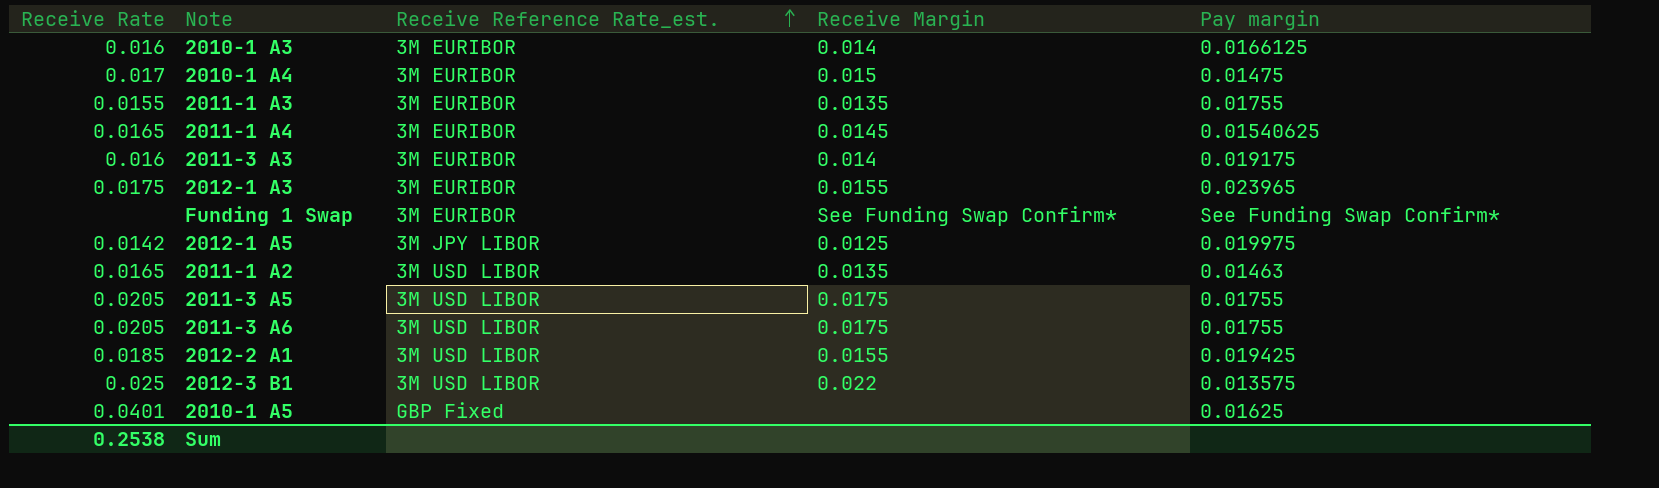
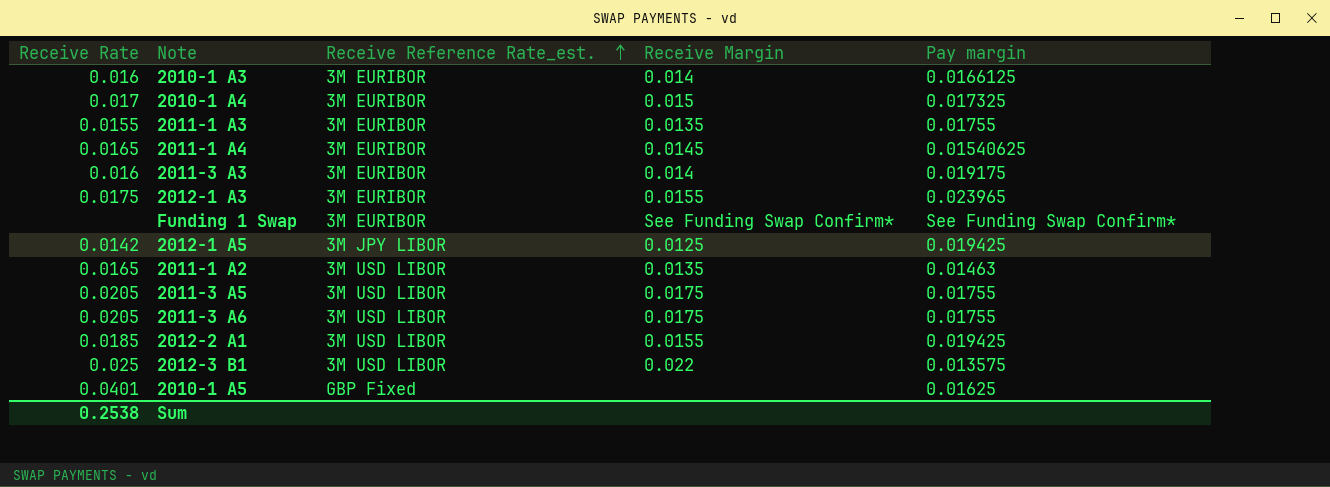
2010-1 A4 | Pay margin: 0.01475 -> 0.017325
2012-1 A5 | Pay margin: 0.019975 -> 0.019425

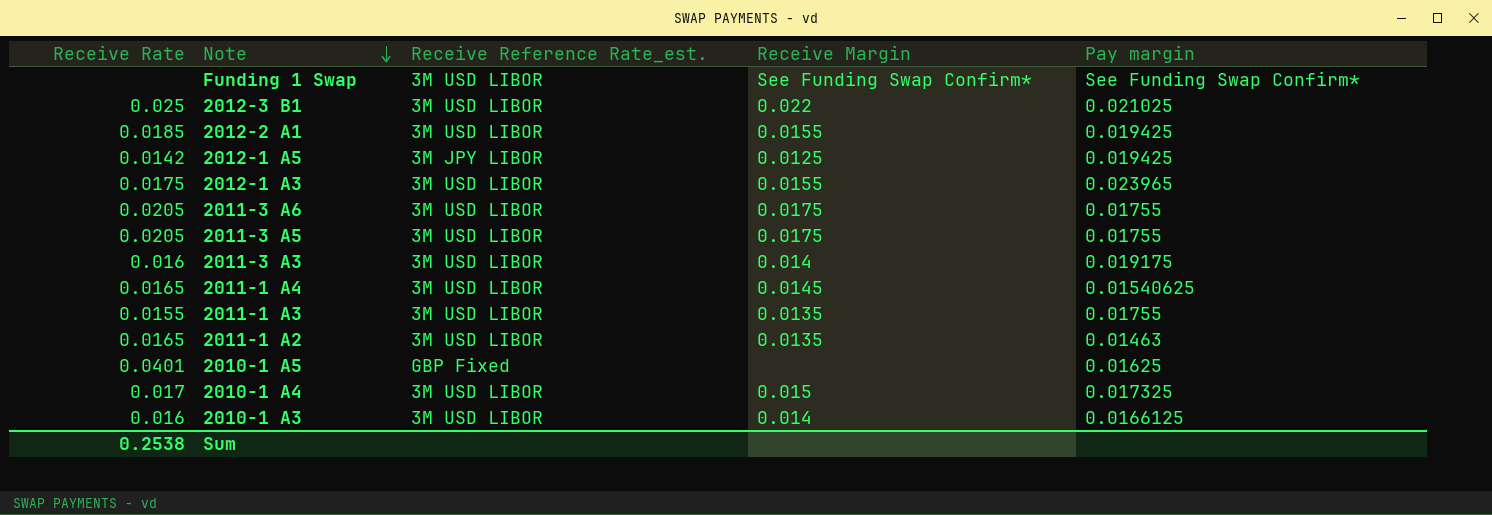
row order: Receive Reference Rate_est. ascending -> Note descending
Funding 1 Swap | Receive Reference Rate_est.: 3M EURIBOR -> 3M USD LIBOR
2012-3 B1 | Pay margin: 0.013575 -> 0.021025
2012-1 A3 | Receive Reference Rate_est.: 3M EURIBOR -> 3M USD LIBOR
2011-3 A3 | Receive Reference Rate_est.: 3M EURIBOR -> 3M USD LIBOR
2011-1 A4 | Receive Reference Rate_est.: 3M EURIBOR -> 3M USD LIBOR
2011-1 A3 | Receive Reference Rate_est.: 3M EURIBOR -> 3M USD LIBOR
2010-1 A4 | Receive Reference Rate_est.: 3M EURIBOR -> 3M USD LIBOR
2010-1 A3 | Receive Reference Rate_est.: 3M EURIBOR -> 3M USD LIBOR

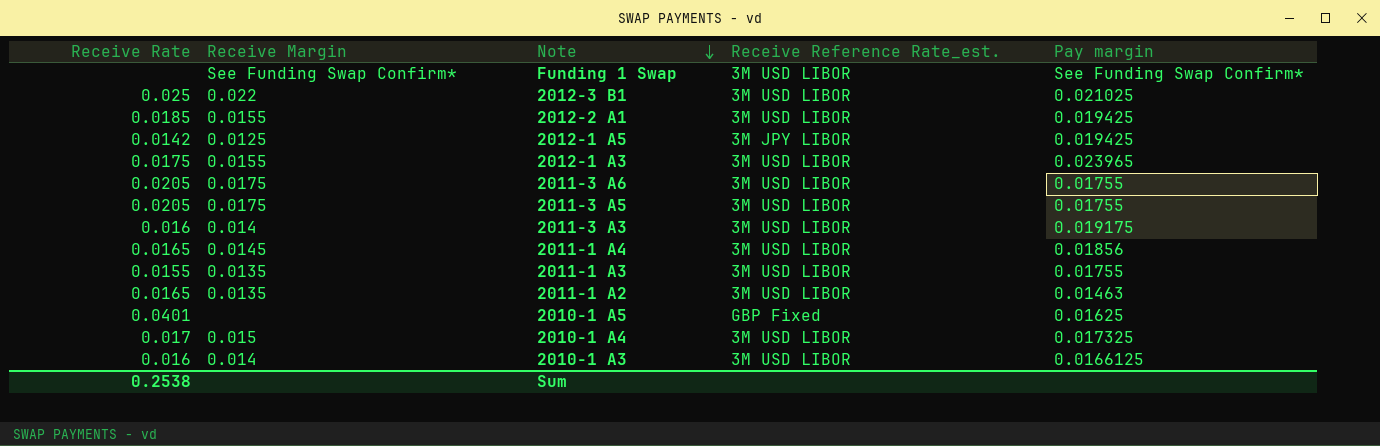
column Receive Margin | position: 4 -> 2
2011-1 A4 | Pay margin: 0.01540625 -> 0.01856

